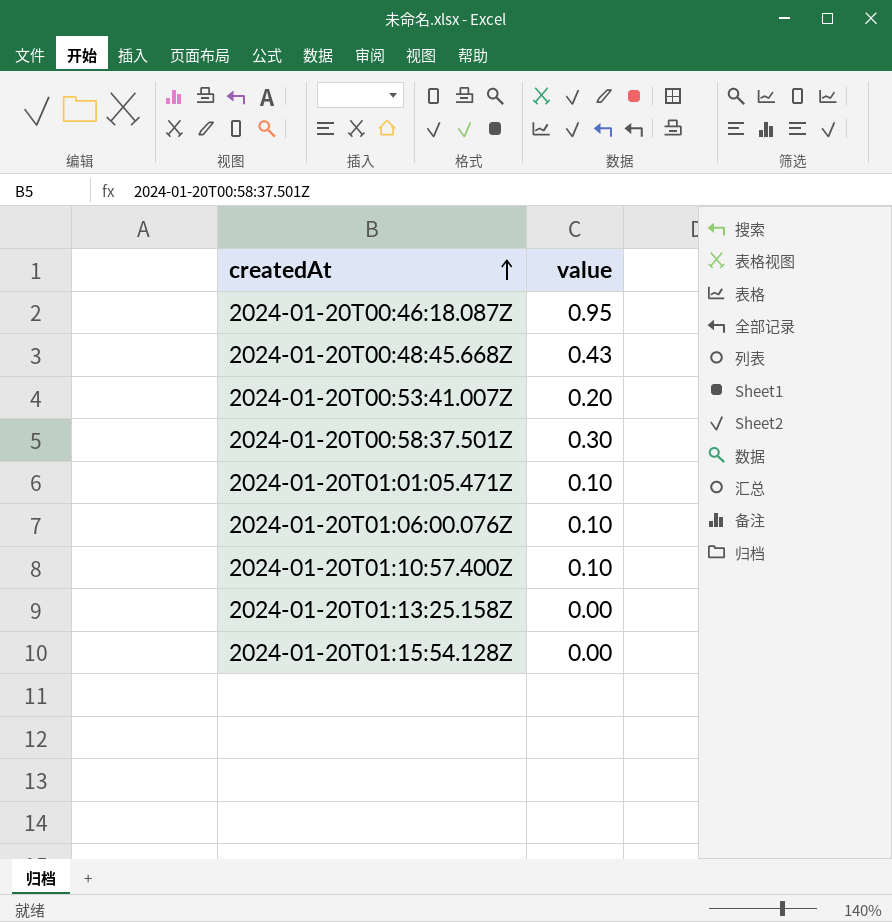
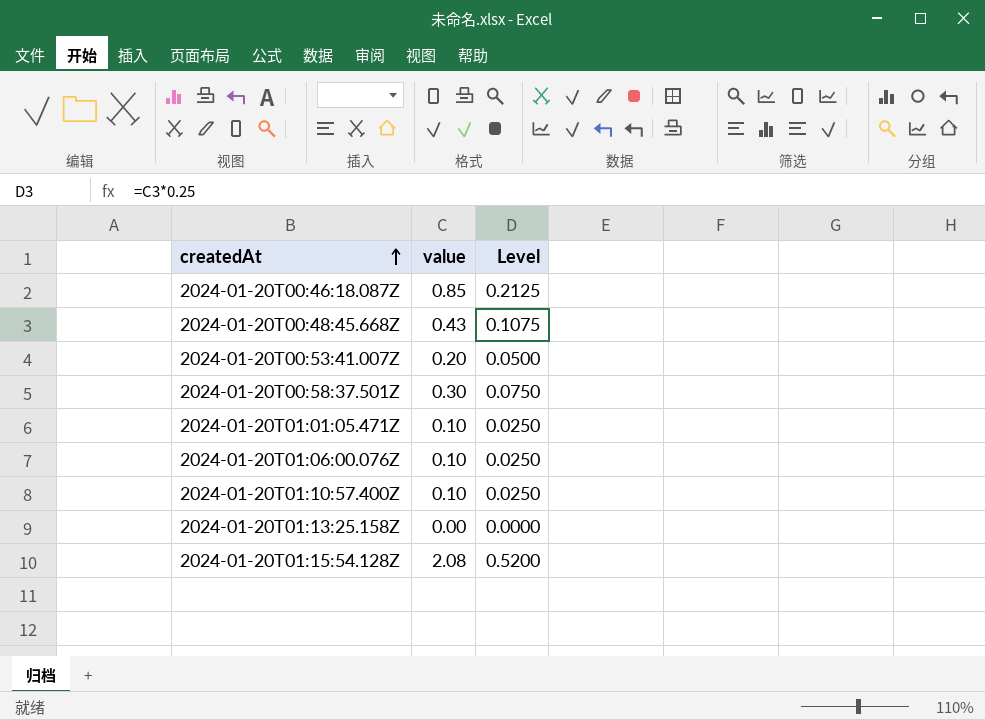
column Level | formula: none -> [value] * 0.25
2024-01-20T00:46:18.087Z | value: 0.95 -> 0.85
2024-01-20T01:15:54.128Z | value: 0.00 -> 2.08

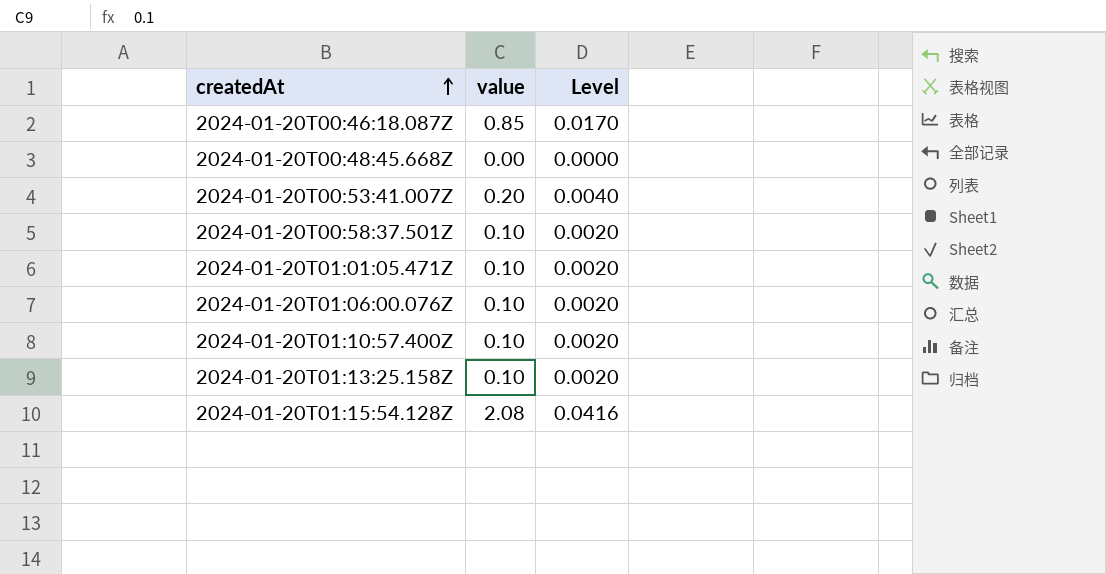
column Level | formula: [value] * 0.25 -> [value] * 0.02
2024-01-20T00:48:45.668Z | value: 0.43 -> 0.00
2024-01-20T00:58:37.501Z | value: 0.30 -> 0.10
2024-01-20T01:13:25.158Z | value: 0.00 -> 0.10

